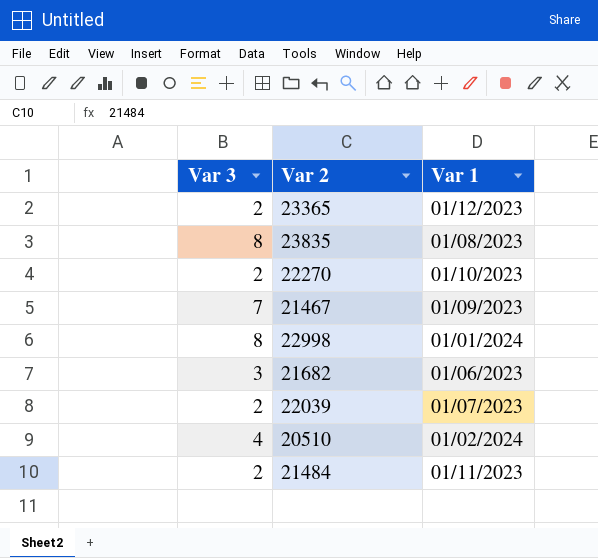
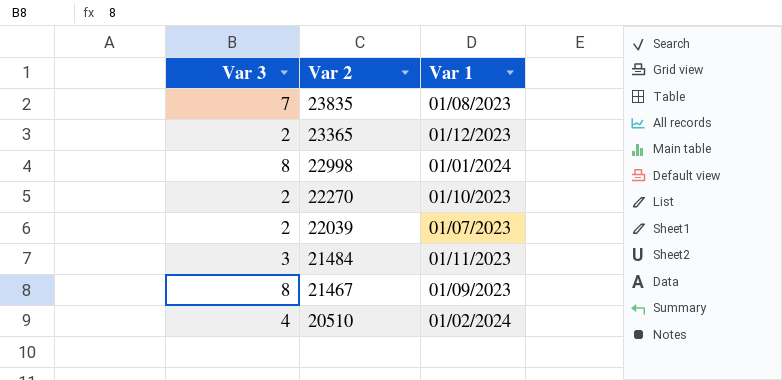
row order: none -> Var 2 descending
row 21682: 3 | 01/06/2023 -> none
23835 | Var 3: 8 -> 7
21484 | Var 3: 2 -> 3
21467 | Var 3: 7 -> 8

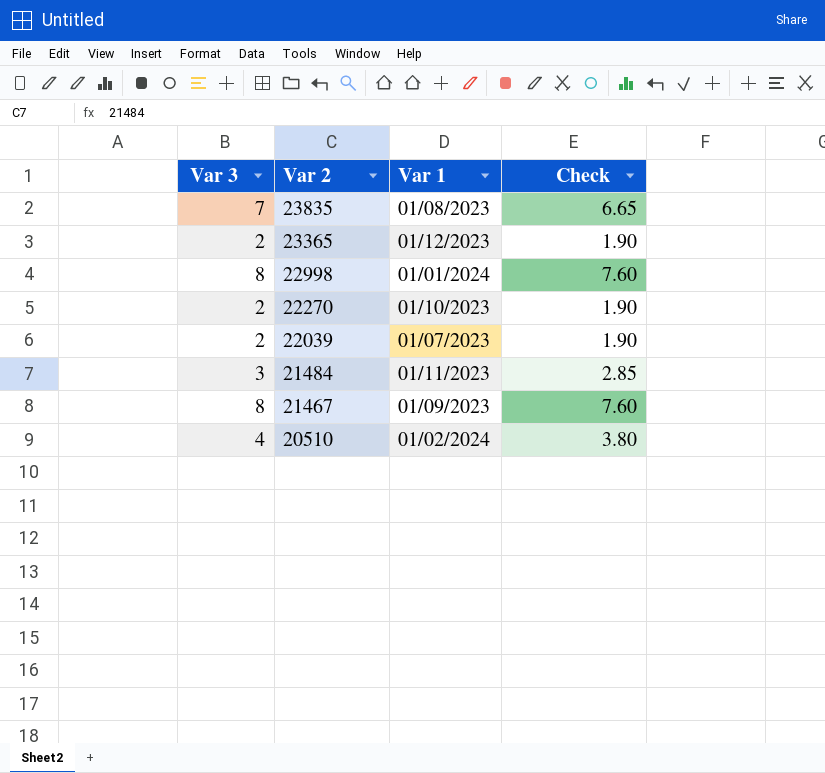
column Check | formula: none -> [Var 3] * 0.95

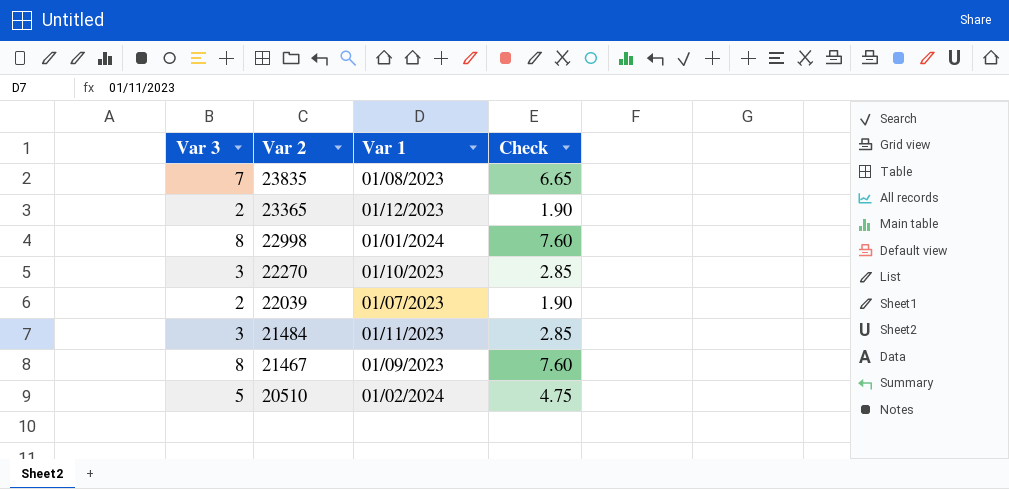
22270 | Var 3: 2 -> 3
22270 | Check: 1.90 -> 2.85
20510 | Var 3: 4 -> 5
20510 | Check: 3.80 -> 4.75

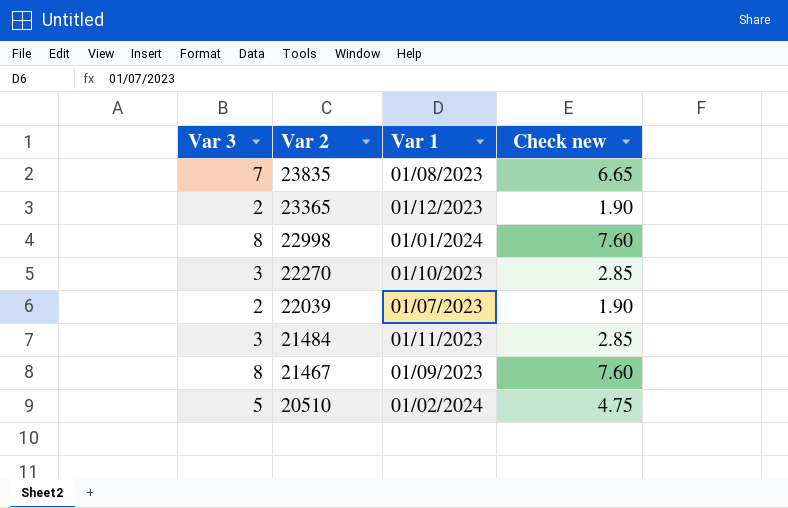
column name: Check -> Check new

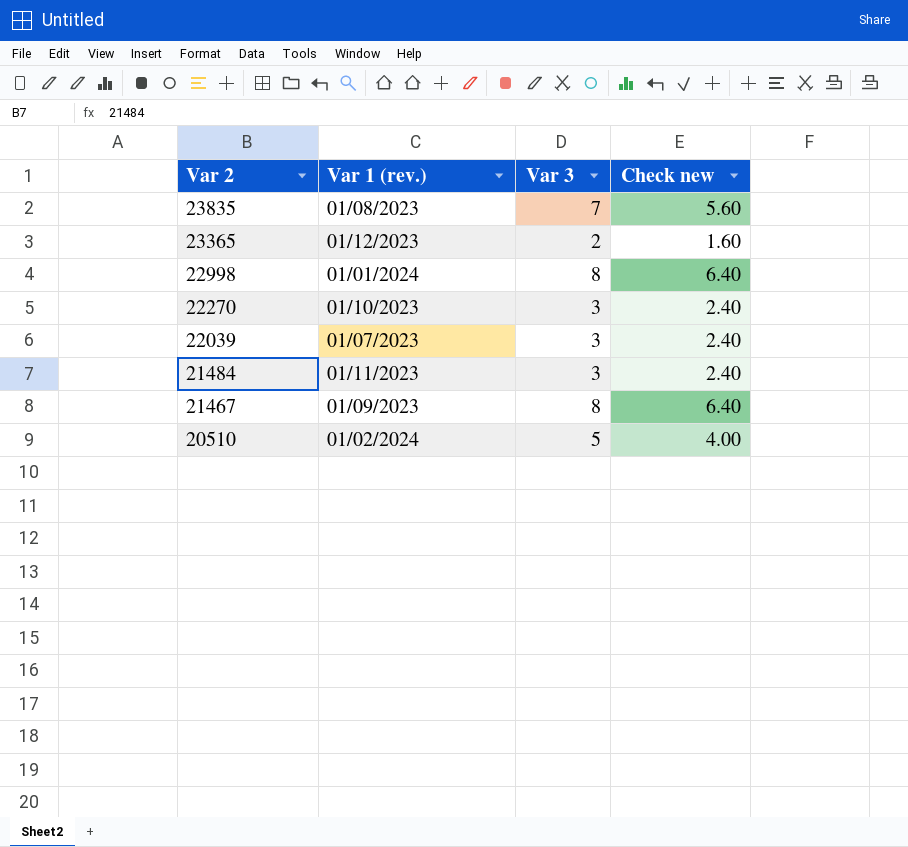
column name: Var 1 -> Var 1 (rev.)
column Var 3 | position: 1 -> 3
column Check new | formula: [Var 3] * 0.95 -> [Var 3] * 0.8
22039 | Var 3: 2 -> 3

